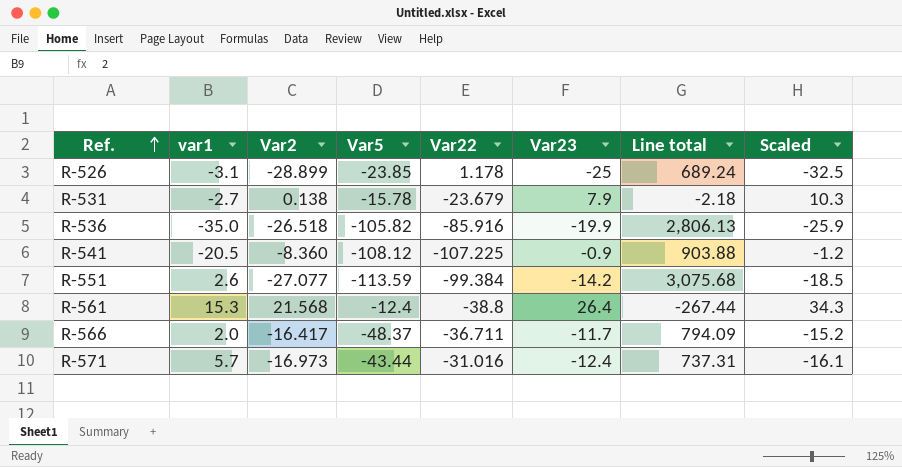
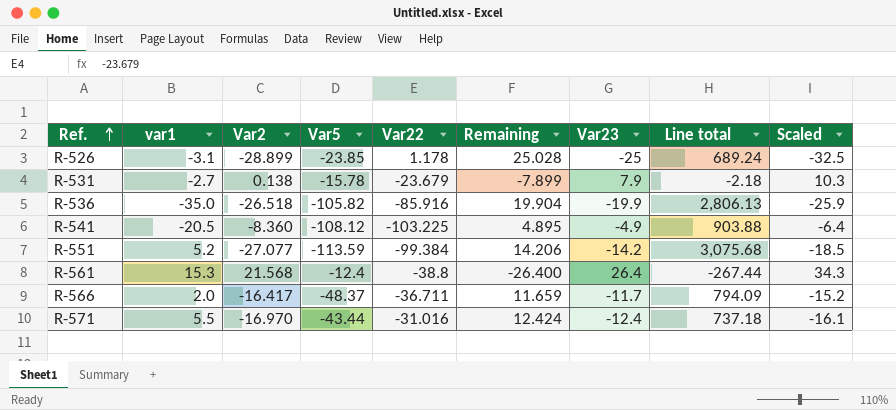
column Remaining | formula: none -> [Var22] - [Var5]
R-541 | Var22: -107.225 -> -103.225
R-541 | Var23: -0.9 -> -4.9
R-541 | Scaled: -1.2 -> -6.4
R-551 | var1: 2.6 -> 5.2
R-571 | var1: 5.7 -> 5.5
R-571 | Var2: -16.973 -> -16.970
R-571 | Line total: 737.31 -> 737.18

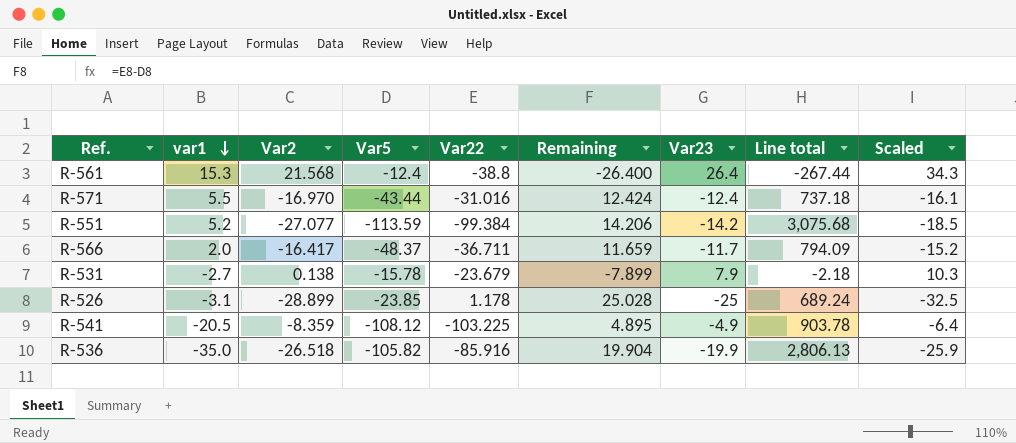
row order: Ref. ascending -> var1 descending
R-541 | Var2: -8.360 -> -8.359
R-541 | Line total: 903.88 -> 903.78

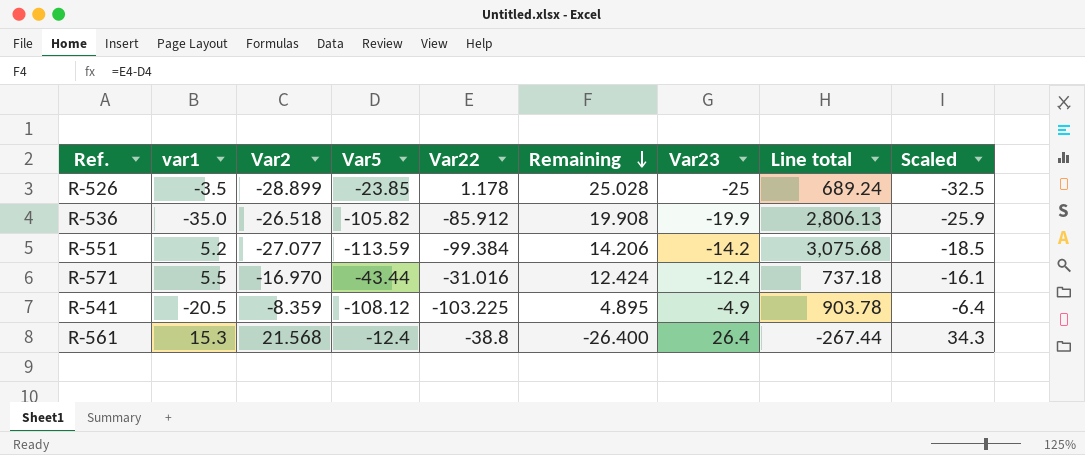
row order: var1 descending -> Remaining descending
row R-566: 2.0 | -16.417 | -48.37 | -36.711 | 11.659 | -11.7 | 794.09 | -15.2 -> none
row R-531: -2.7 | 0.138 | -15.78 | -23.679 | -7.899 | 7.9 | -2.18 | 10.3 -> none
R-526 | var1: -3.1 -> -3.5
R-536 | Var22: -85.916 -> -85.912
R-536 | Remaining: 19.904 -> 19.908

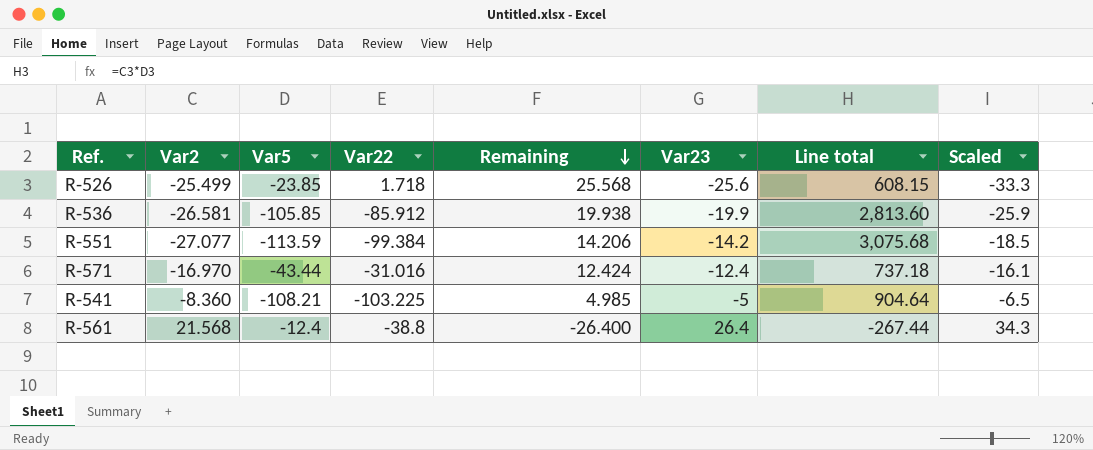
column var1 | position: 2 -> none
R-526 | Var2: -28.899 -> -25.499
R-526 | Var22: 1.178 -> 1.718
R-526 | Remaining: 25.028 -> 25.568
R-526 | Var23: -25 -> -25.6
R-526 | Line total: 689.24 -> 608.15
R-526 | Scaled: -32.5 -> -33.3
R-536 | Var2: -26.518 -> -26.581
R-536 | Var5: -105.82 -> -105.85
R-536 | Remaining: 19.908 -> 19.938
R-536 | Line total: 2,806.13 -> 2,813.60
R-541 | Var2: -8.359 -> -8.360
R-541 | Var5: -108.12 -> -108.21
R-541 | Remaining: 4.895 -> 4.985
R-541 | Var23: -4.9 -> -5
R-541 | Line total: 903.78 -> 904.64
R-541 | Scaled: -6.4 -> -6.5

